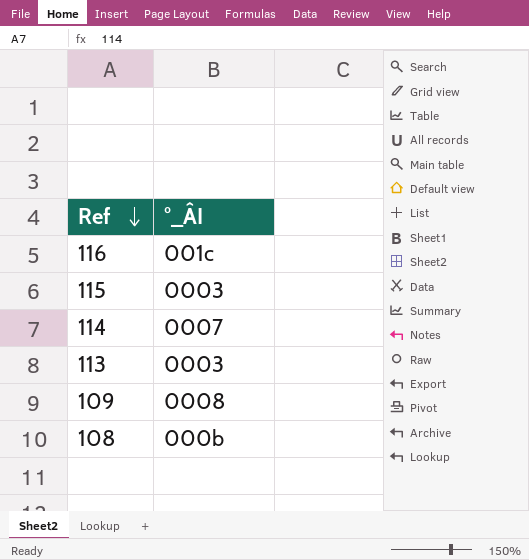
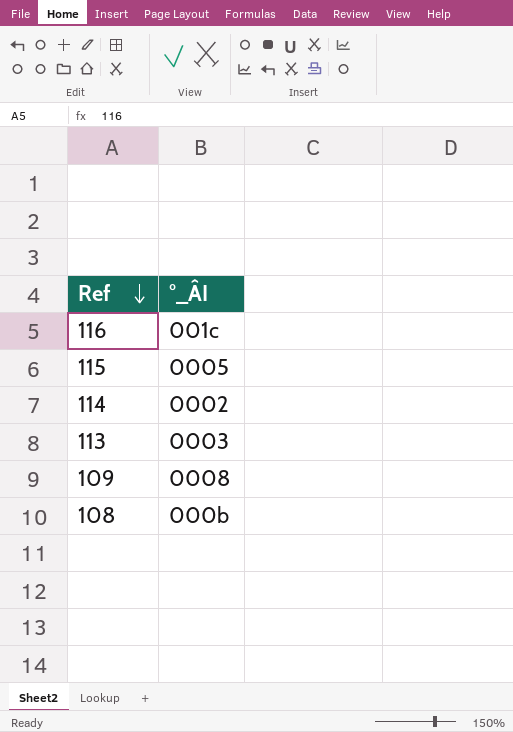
115 | °_ÂI: 0003 -> 0005
114 | °_ÂI: 0007 -> 0002

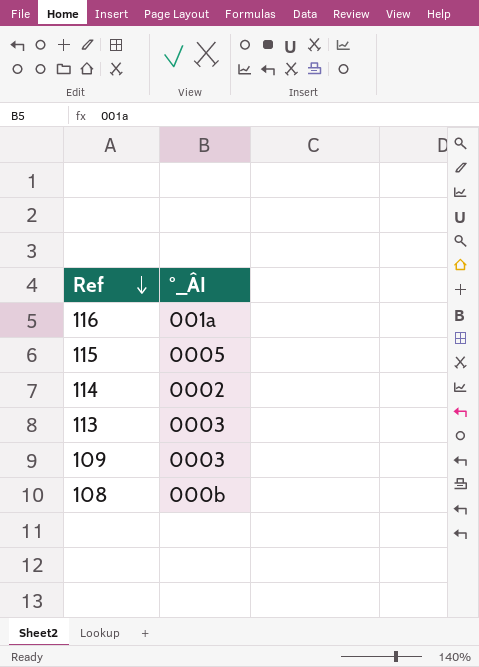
116 | °_ÂI: 001c -> 001a
109 | °_ÂI: 0008 -> 0003

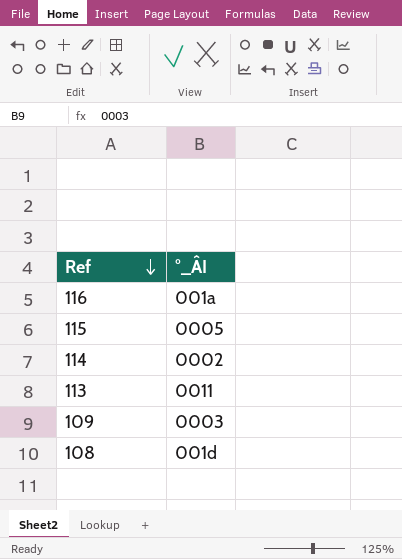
113 | °_ÂI: 0003 -> 0011
108 | °_ÂI: 000b -> 001d

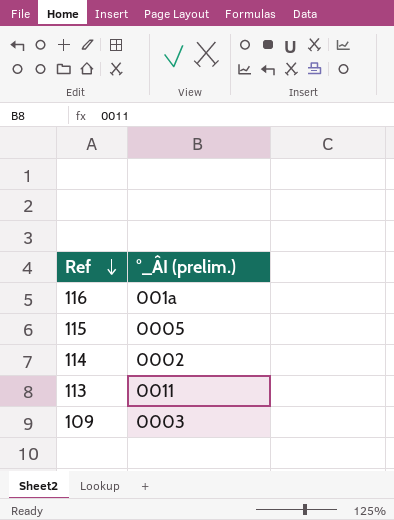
column name: °_ÂI -> °_ÂI (prelim.)
row 108: 001d -> none

